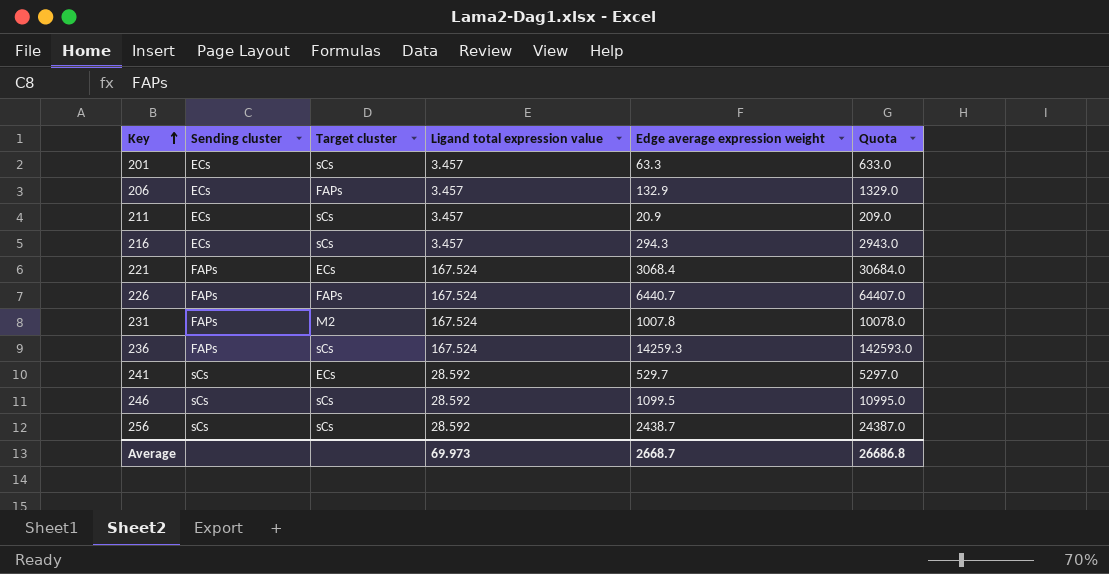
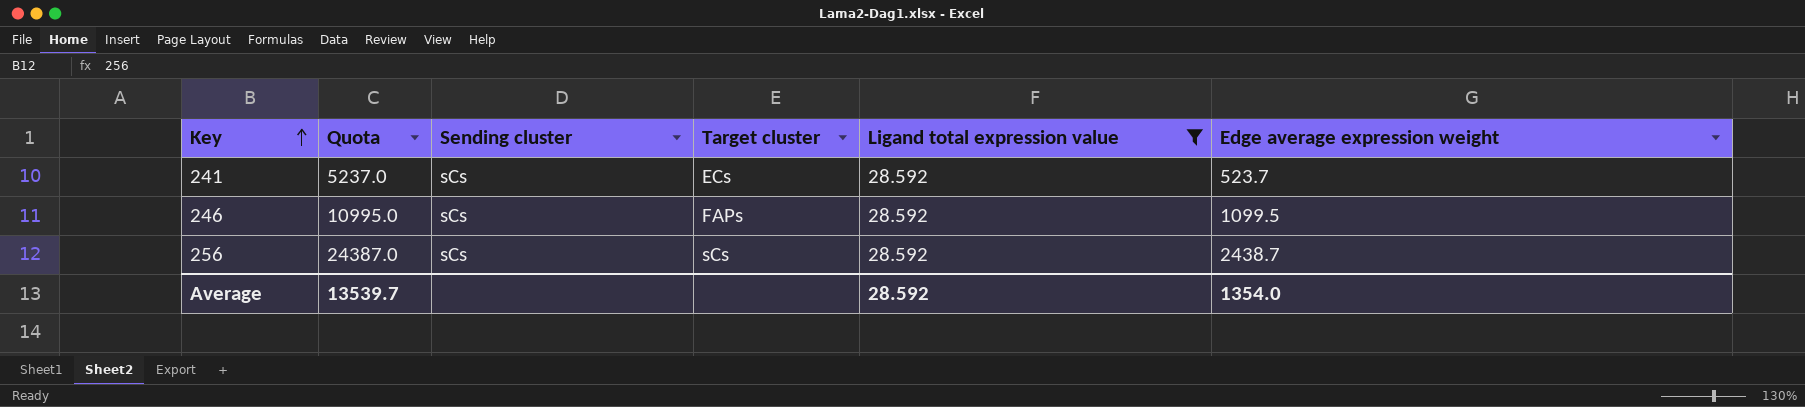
filter: none -> Ligand total expression value = 28.592
column Quota | position: 6 -> 2
241 | Quota: 5297.0 -> 5237.0
241 | Edge average expression weight: 529.7 -> 523.7
246 | Target cluster: sCs -> FAPs
Average | Quota: 26686.8 -> 13539.7
Average | Ligand total expression value: 69.973 -> 28.592
Average | Edge average expression weight: 2668.7 -> 1354.0

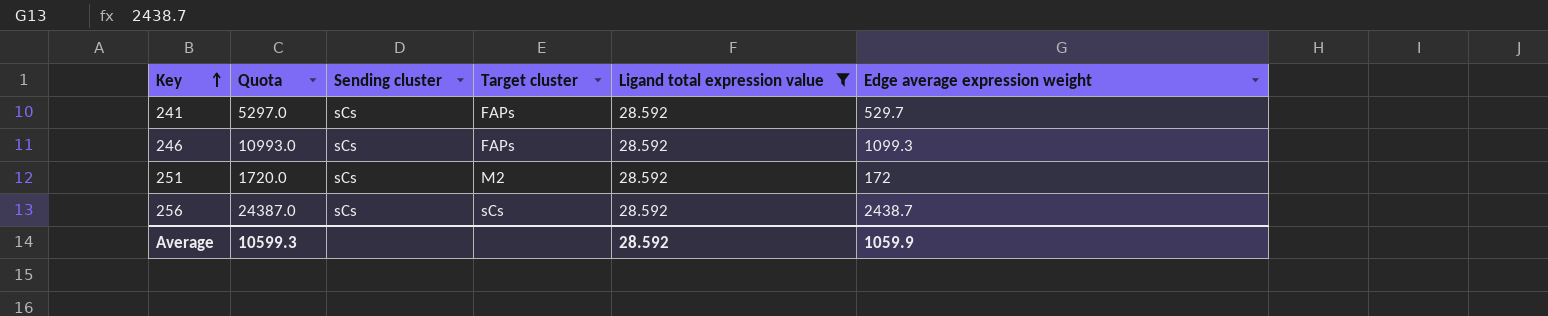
241 | Quota: 5237.0 -> 5297.0
241 | Target cluster: ECs -> FAPs
241 | Edge average expression weight: 523.7 -> 529.7
246 | Quota: 10995.0 -> 10993.0
246 | Edge average expression weight: 1099.5 -> 1099.3
row 251: none -> 1720.0 | sCs | M2 | 28.592 | 172
Average | Quota: 13539.7 -> 10599.3
Average | Edge average expression weight: 1354.0 -> 1059.9

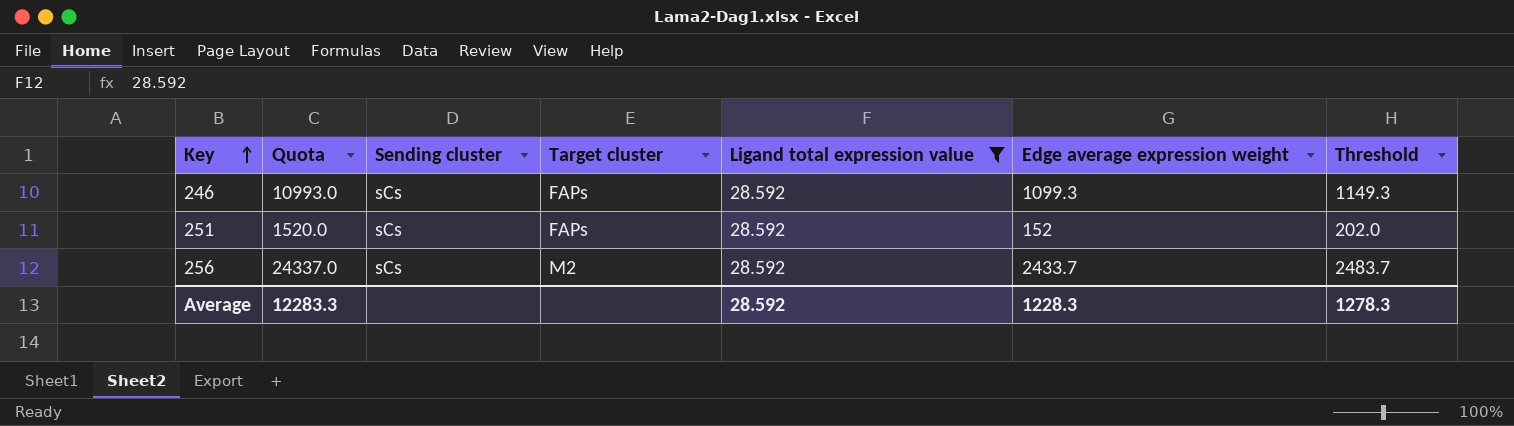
column Threshold | formula: none -> [Edge average expression weight] + 50
row 241: 5297.0 | sCs | FAPs | 28.592 | 529.7 -> none
251 | Quota: 1720.0 -> 1520.0
251 | Target cluster: M2 -> FAPs
251 | Edge average expression weight: 172 -> 152
256 | Quota: 24387.0 -> 24337.0
256 | Target cluster: sCs -> M2
256 | Edge average expression weight: 2438.7 -> 2433.7
Average | Quota: 10599.3 -> 12283.3
Average | Edge average expression weight: 1059.9 -> 1228.3

